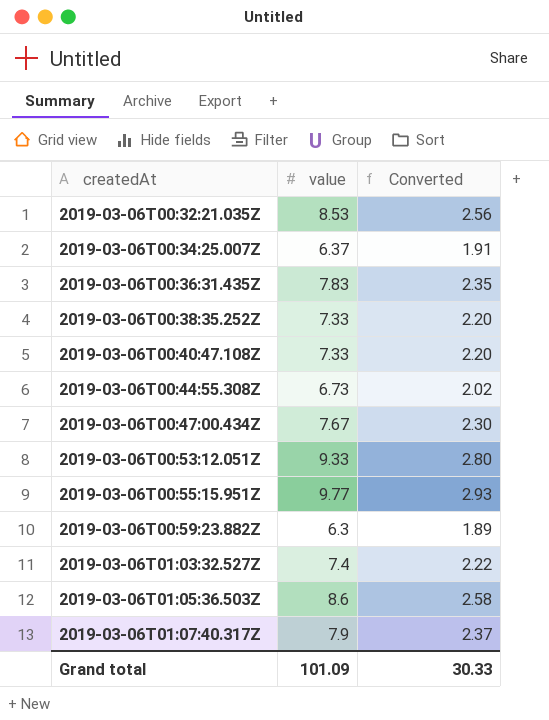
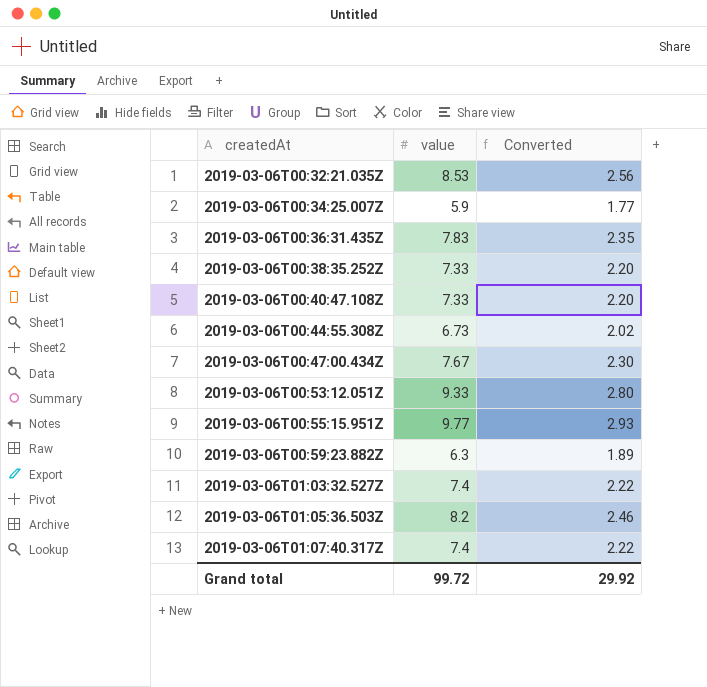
2019-03-06T00:34:25.007Z | value: 6.37 -> 5.9
2019-03-06T00:34:25.007Z | Converted: 1.91 -> 1.77
2019-03-06T01:05:36.503Z | value: 8.6 -> 8.2
2019-03-06T01:05:36.503Z | Converted: 2.58 -> 2.46
2019-03-06T01:07:40.317Z | value: 7.9 -> 7.4
2019-03-06T01:07:40.317Z | Converted: 2.37 -> 2.22
Grand total | value: 101.09 -> 99.72
Grand total | Converted: 30.33 -> 29.92

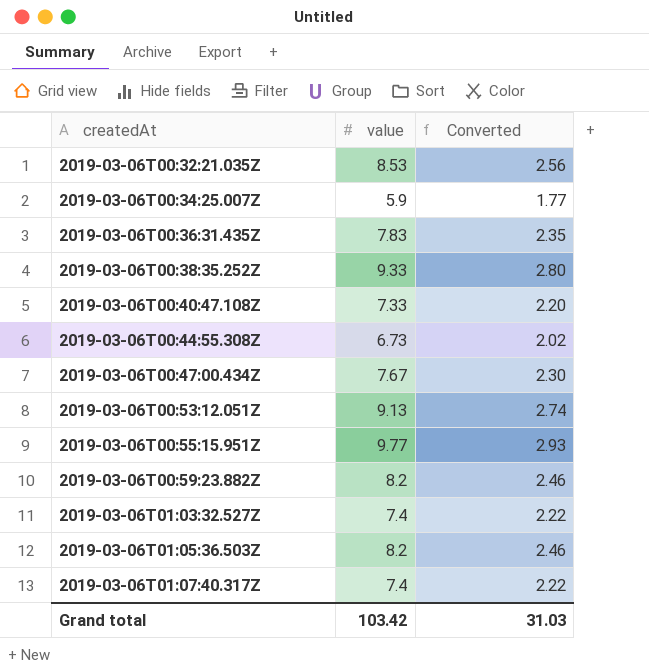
2019-03-06T00:38:35.252Z | value: 7.33 -> 9.33
2019-03-06T00:38:35.252Z | Converted: 2.20 -> 2.80
2019-03-06T00:53:12.051Z | value: 9.33 -> 9.13
2019-03-06T00:53:12.051Z | Converted: 2.80 -> 2.74
2019-03-06T00:59:23.882Z | value: 6.3 -> 8.2
2019-03-06T00:59:23.882Z | Converted: 1.89 -> 2.46
Grand total | value: 99.72 -> 103.42
Grand total | Converted: 29.92 -> 31.03

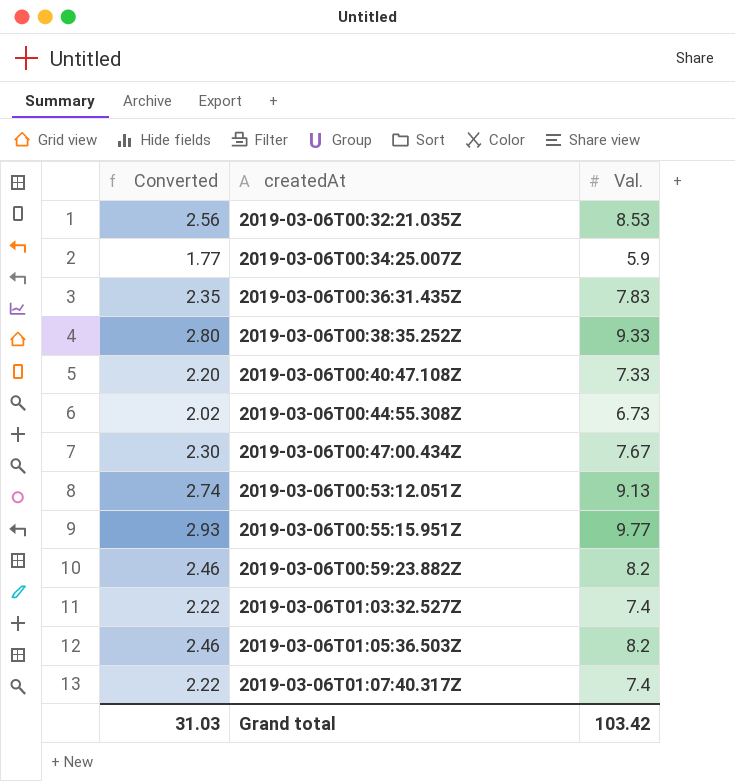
column Converted | position: 3 -> 1
column name: value -> Val.

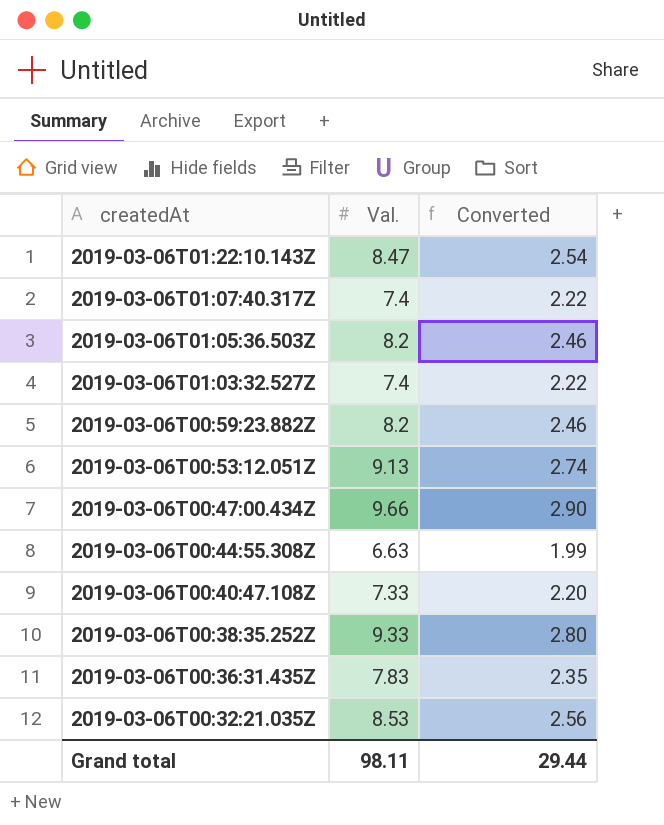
row order: createdAt ascending -> createdAt descending
column Converted | position: 1 -> 3
row 2019-03-06T00:34:25.007Z: 1.77 | 5.9 -> none
row 2019-03-06T00:55:15.951Z: 2.93 | 9.77 -> none
row 2019-03-06T01:22:10.143Z: none -> 8.47 | 2.54
2019-03-06T00:47:00.434Z | Val.: 7.67 -> 9.66
2019-03-06T00:47:00.434Z | Converted: 2.30 -> 2.90
2019-03-06T00:44:55.308Z | Val.: 6.73 -> 6.63
2019-03-06T00:44:55.308Z | Converted: 2.02 -> 1.99
Grand total | Val.: 103.42 -> 98.11
Grand total | Converted: 31.03 -> 29.44

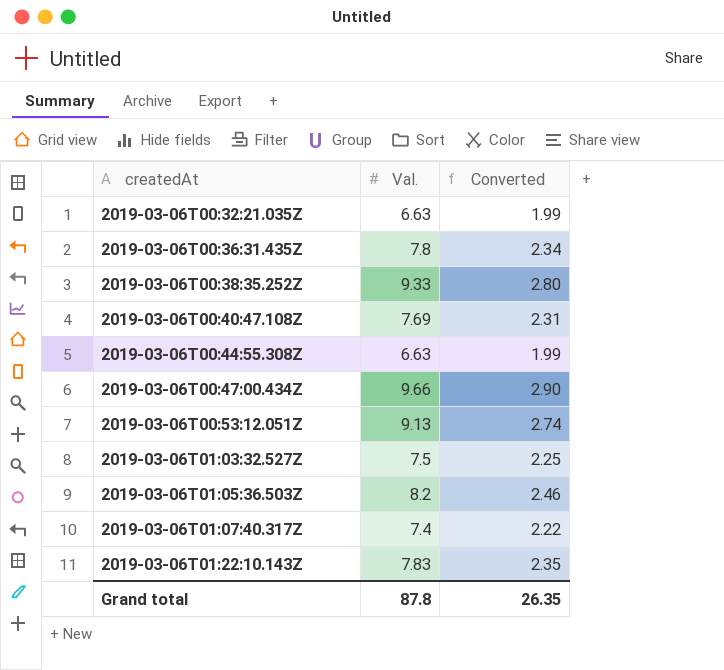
row order: createdAt descending -> createdAt ascending
row 2019-03-06T00:59:23.882Z: 8.2 | 2.46 -> none
2019-03-06T00:32:21.035Z | Val.: 8.53 -> 6.63
2019-03-06T00:32:21.035Z | Converted: 2.56 -> 1.99
2019-03-06T00:36:31.435Z | Val.: 7.83 -> 7.8
2019-03-06T00:36:31.435Z | Converted: 2.35 -> 2.34
2019-03-06T00:40:47.108Z | Val.: 7.33 -> 7.69
2019-03-06T00:40:47.108Z | Converted: 2.20 -> 2.31
2019-03-06T01:03:32.527Z | Val.: 7.4 -> 7.5
2019-03-06T01:03:32.527Z | Converted: 2.22 -> 2.25
2019-03-06T01:22:10.143Z | Val.: 8.47 -> 7.83
2019-03-06T01:22:10.143Z | Converted: 2.54 -> 2.35
Grand total | Val.: 98.11 -> 87.8
Grand total | Converted: 29.44 -> 26.35

